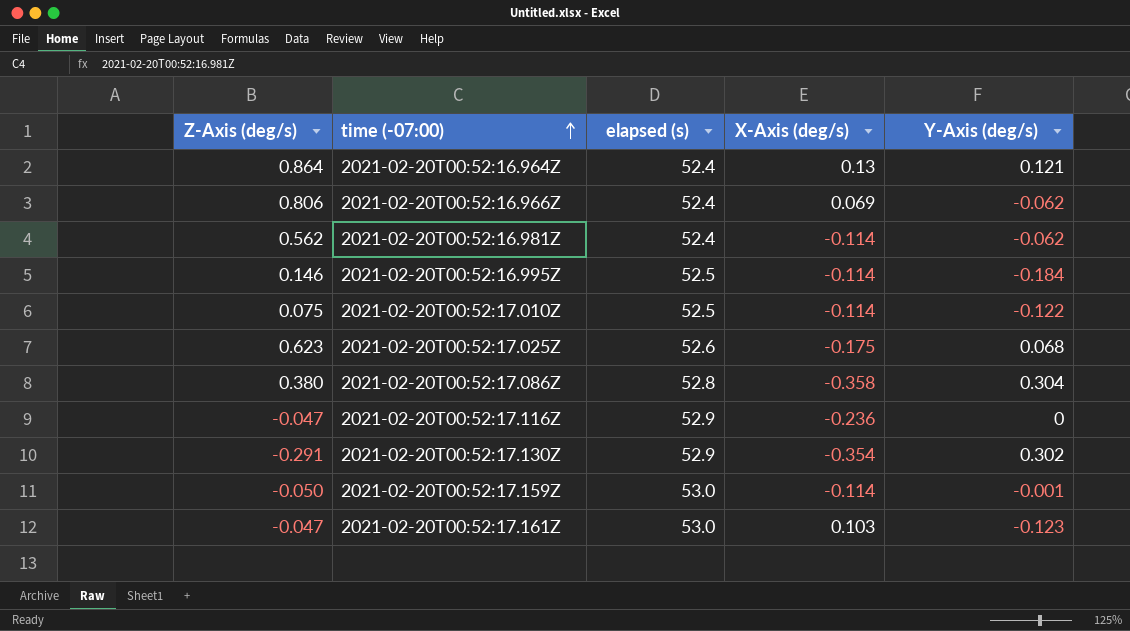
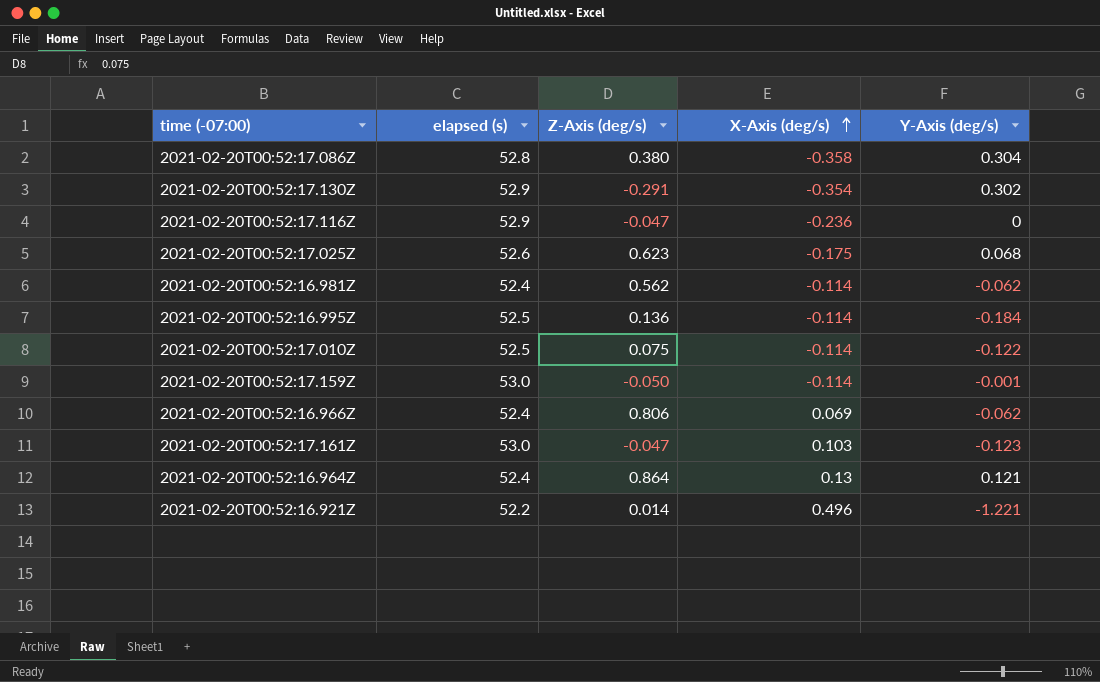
row order: time (-07:00) ascending -> X-Axis (deg/s) ascending
column Z-Axis (deg/s) | position: 1 -> 3
2021-02-20T00:52:16.995Z | Z-Axis (deg/s): 0.146 -> 0.136
row 2021-02-20T00:52:16.921Z: none -> 52.2 | 0.014 | 0.496 | -1.221

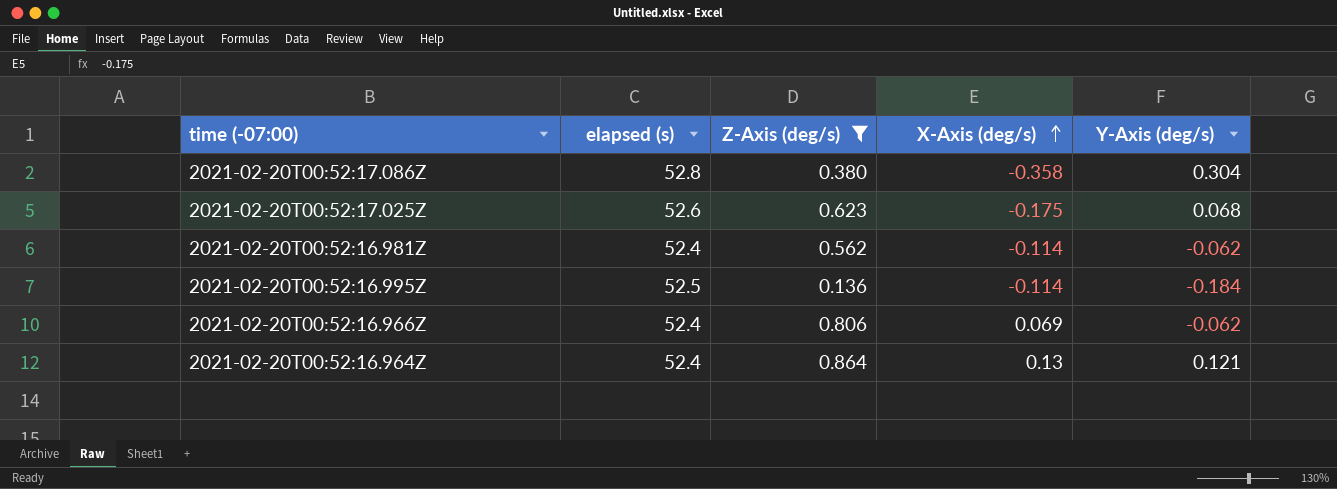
filter: none -> Z-Axis (deg/s) >= 0.136

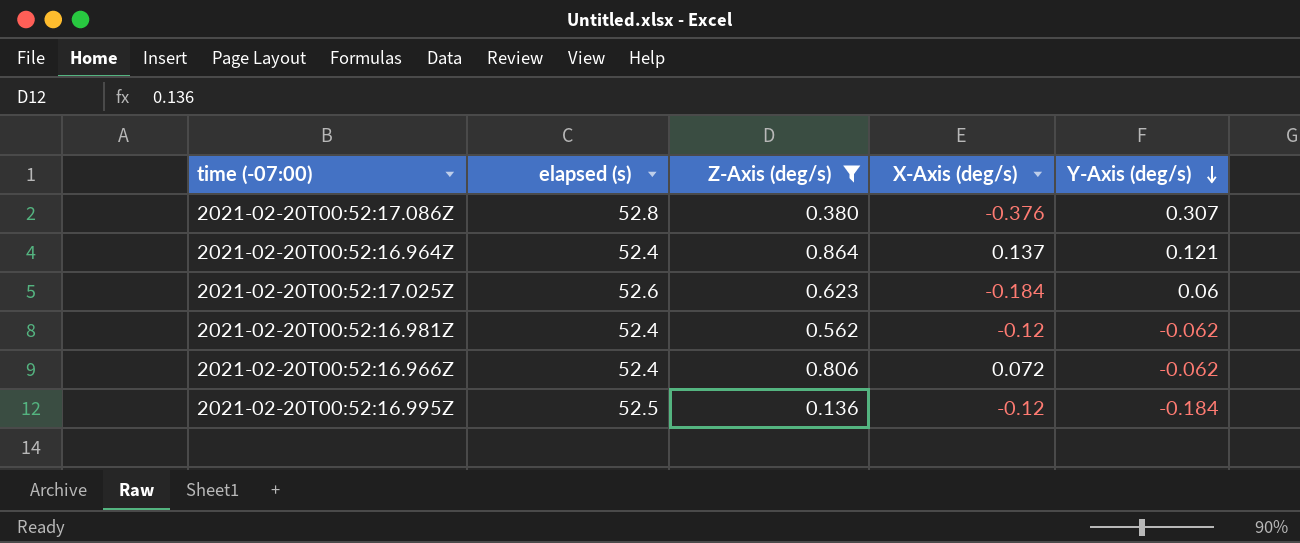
row order: X-Axis (deg/s) ascending -> Y-Axis (deg/s) descending
2021-02-20T00:52:17.086Z | X-Axis (deg/s): -0.358 -> -0.376
2021-02-20T00:52:17.086Z | Y-Axis (deg/s): 0.304 -> 0.307
2021-02-20T00:52:16.964Z | X-Axis (deg/s): 0.13 -> 0.137
2021-02-20T00:52:17.025Z | X-Axis (deg/s): -0.175 -> -0.184
2021-02-20T00:52:17.025Z | Y-Axis (deg/s): 0.068 -> 0.06
2021-02-20T00:52:16.981Z | X-Axis (deg/s): -0.114 -> -0.12
2021-02-20T00:52:16.966Z | X-Axis (deg/s): 0.069 -> 0.072
2021-02-20T00:52:16.995Z | X-Axis (deg/s): -0.114 -> -0.12

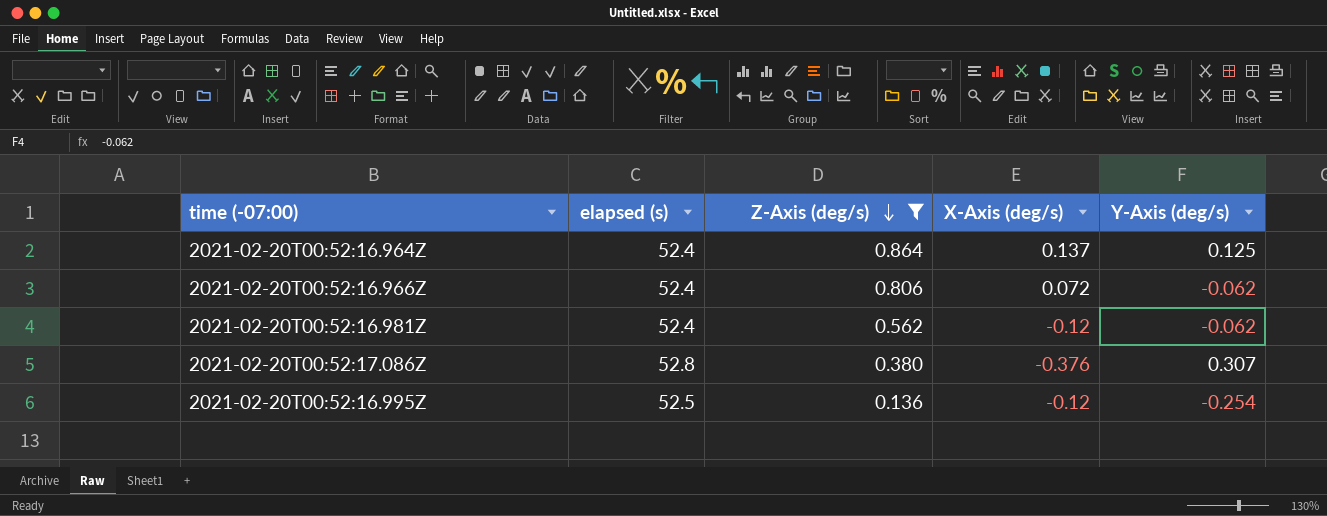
row order: Y-Axis (deg/s) descending -> Z-Axis (deg/s) descending
row 2021-02-20T00:52:17.025Z: 52.6 | 0.623 | -0.184 | 0.06 -> none
2021-02-20T00:52:16.964Z | Y-Axis (deg/s): 0.121 -> 0.125
2021-02-20T00:52:16.995Z | Y-Axis (deg/s): -0.184 -> -0.254

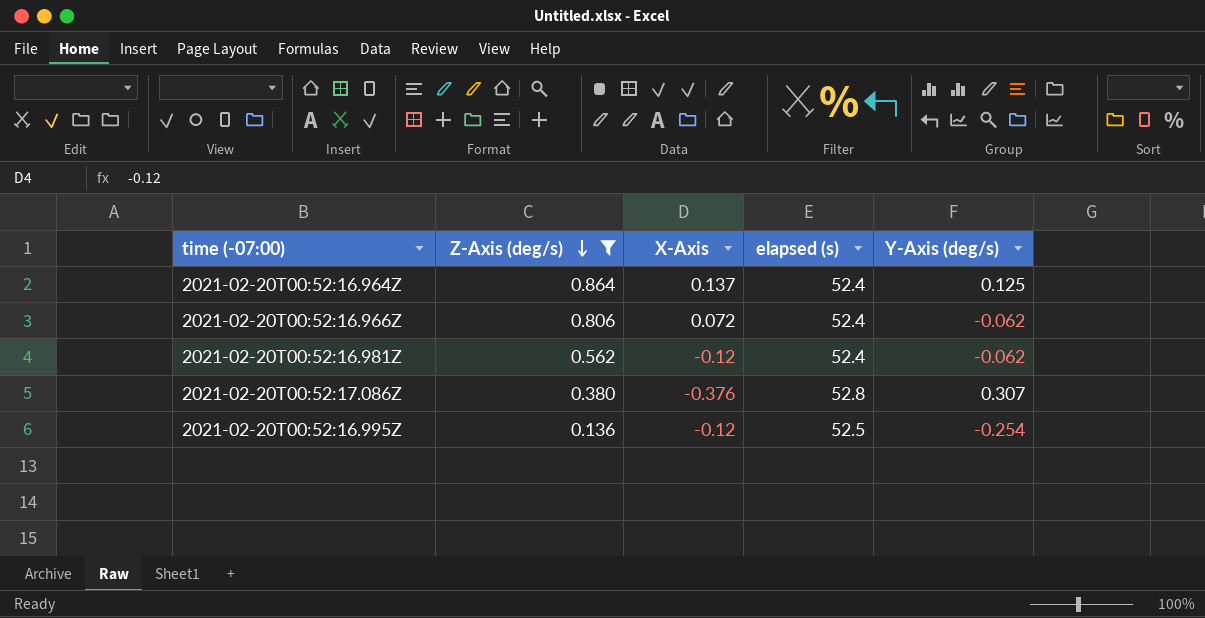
column name: X-Axis (deg/s) -> X-Axis
column elapsed (s) | position: 2 -> 4

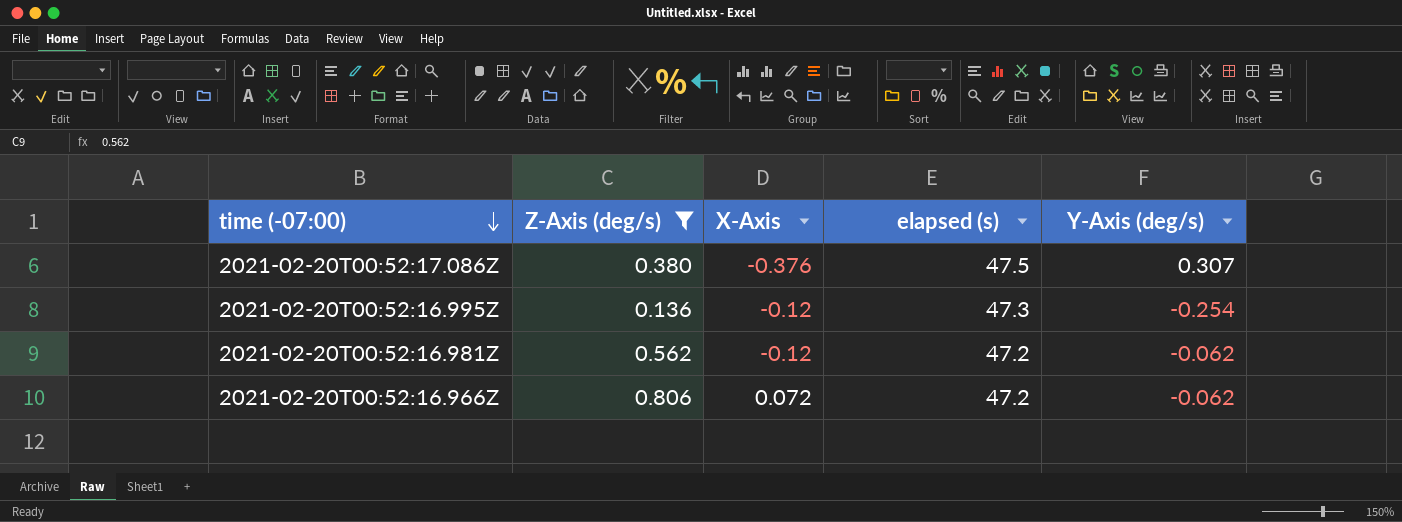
row order: Z-Axis (deg/s) descending -> time (-07:00) descending
row 2021-02-20T00:52:16.964Z: 0.864 | 0.137 | 52.4 | 0.125 -> none
2021-02-20T00:52:17.086Z | elapsed (s): 52.8 -> 47.5
2021-02-20T00:52:16.995Z | elapsed (s): 52.5 -> 47.3
2021-02-20T00:52:16.981Z | elapsed (s): 52.4 -> 47.2
2021-02-20T00:52:16.966Z | elapsed (s): 52.4 -> 47.2

